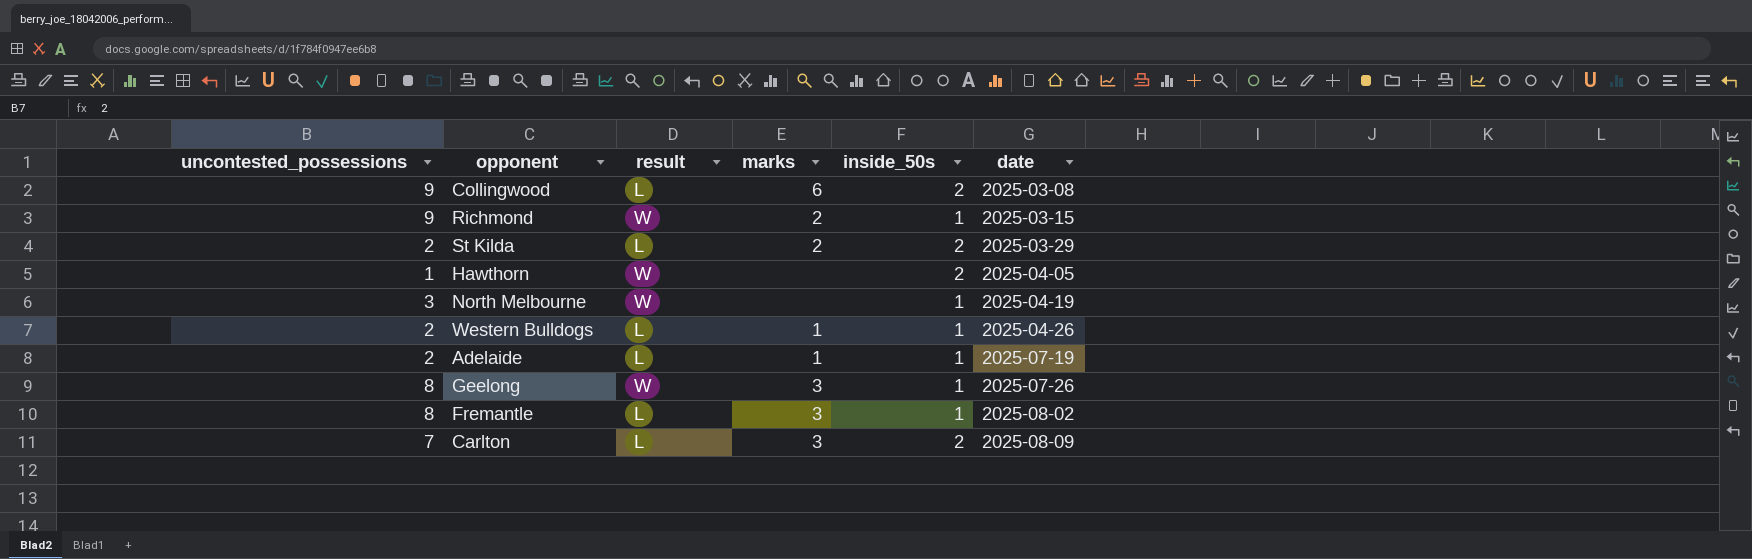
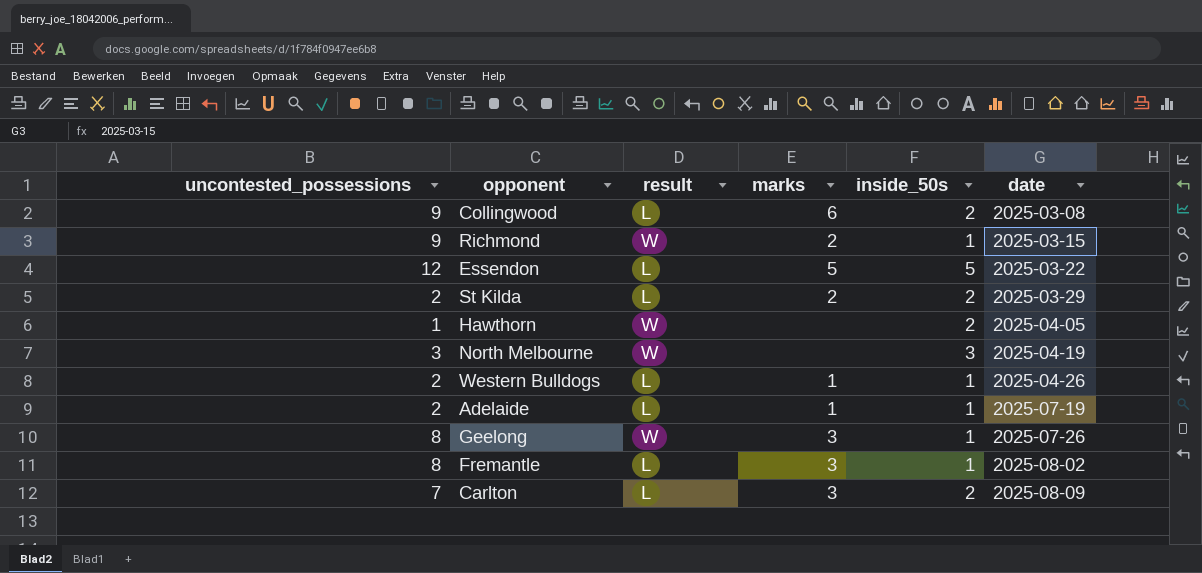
row Essendon: none -> 12 | L | 5 | 5 | 2025-03-22
North Melbourne | inside_50s: 1 -> 3

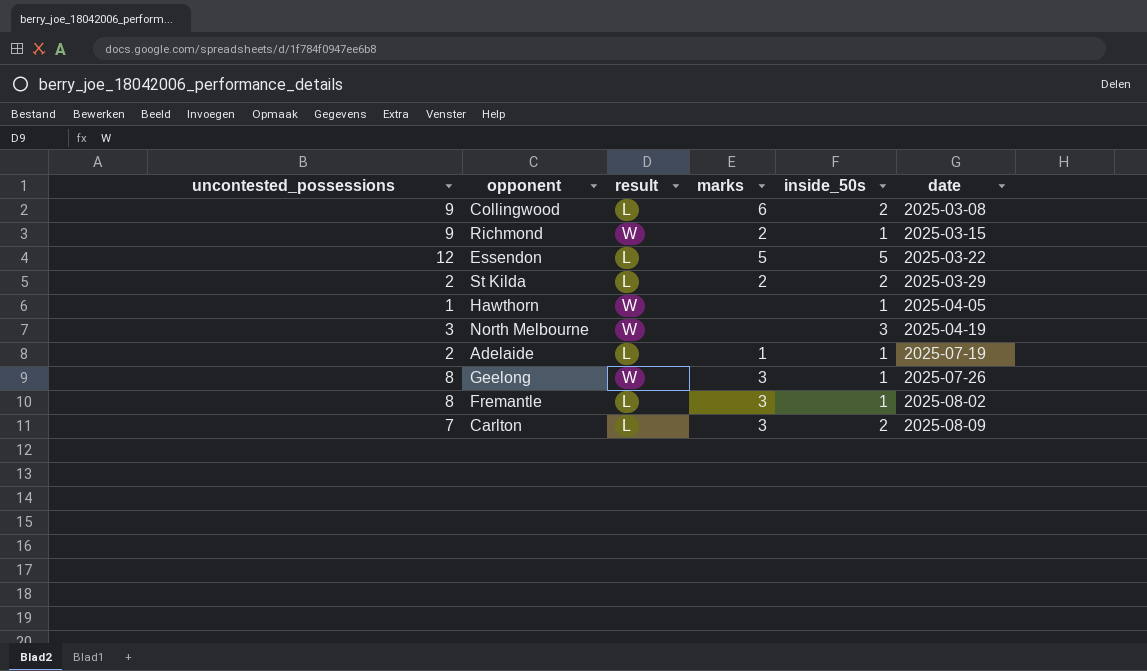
row Western Bulldogs: 2 | L | 1 | 1 | 2025-04-26 -> none
Hawthorn | inside_50s: 2 -> 1

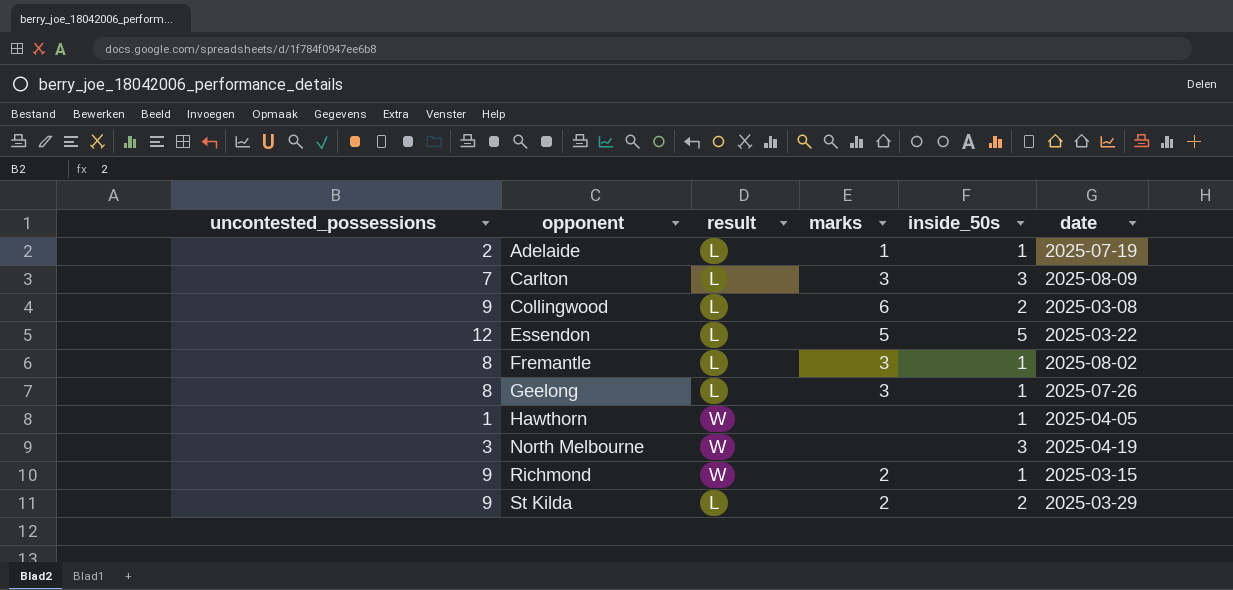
row order: date ascending -> opponent ascending
Carlton | inside_50s: 2 -> 3
Geelong | result: W -> L
St Kilda | uncontested_possessions: 2 -> 9

